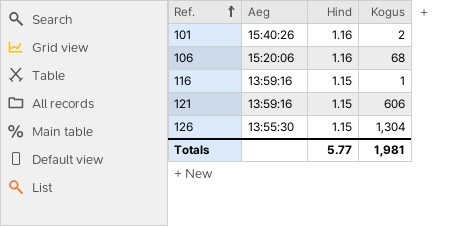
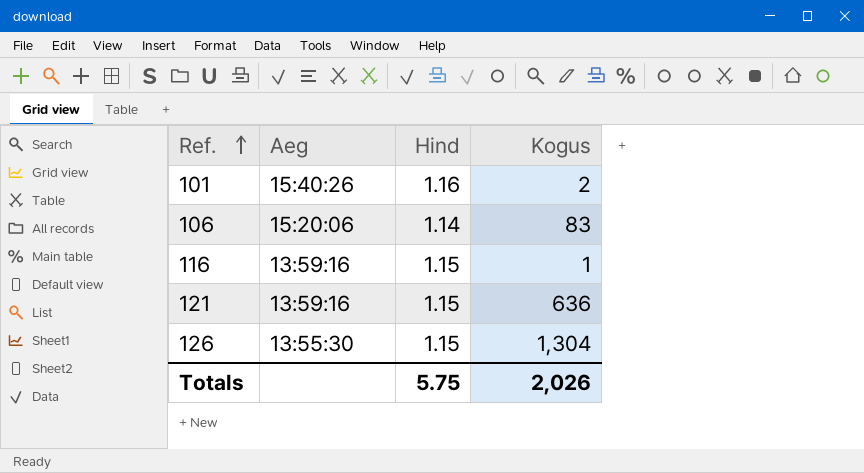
106 | Hind: 1.16 -> 1.14
106 | Kogus: 68 -> 83
121 | Kogus: 606 -> 636
Totals | Hind: 5.77 -> 5.75
Totals | Kogus: 1,981 -> 2,026

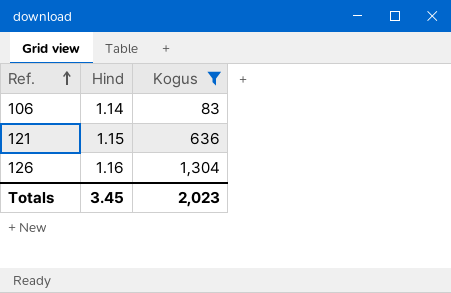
filter: none -> Kogus >= 83
column Aeg | position: 2 -> none
126 | Hind: 1.15 -> 1.16
Totals | Hind: 5.75 -> 3.45
Totals | Kogus: 2,026 -> 2,023

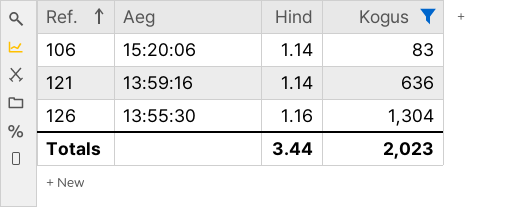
column Aeg | position: none -> 2
121 | Hind: 1.15 -> 1.14
Totals | Hind: 3.45 -> 3.44

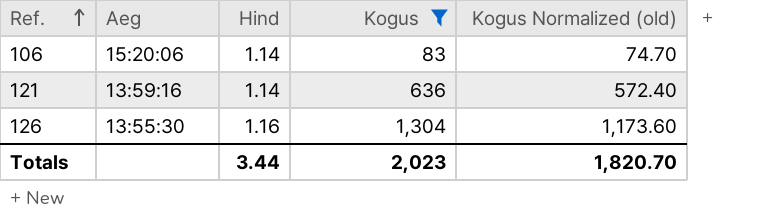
column Kogus Normalized (old) | formula: none -> [Kogus] * 0.9

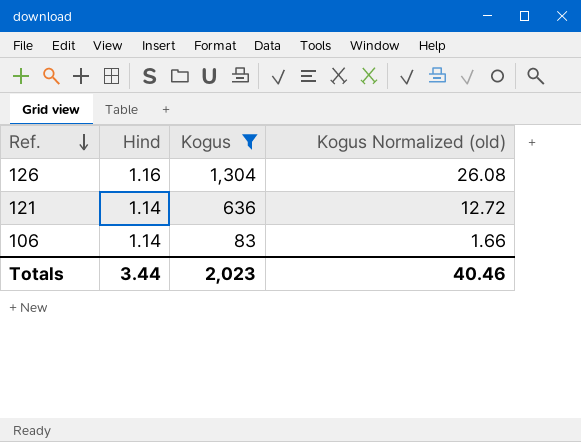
row order: Ref. ascending -> Ref. descending
column Aeg | position: 2 -> none
column Kogus Normalized (old) | formula: [Kogus] * 0.9 -> [Kogus] * 0.02
Totals | Kogus Normalized (old): 1,820.70 -> 40.46

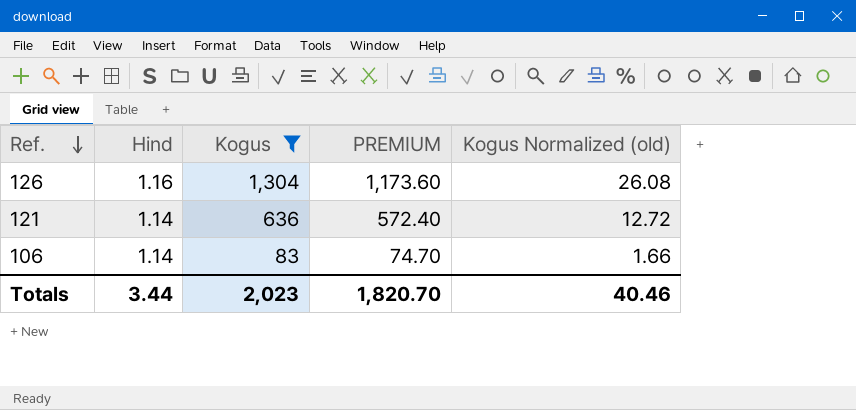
column PREMIUM | formula: none -> [Kogus] * 0.9

